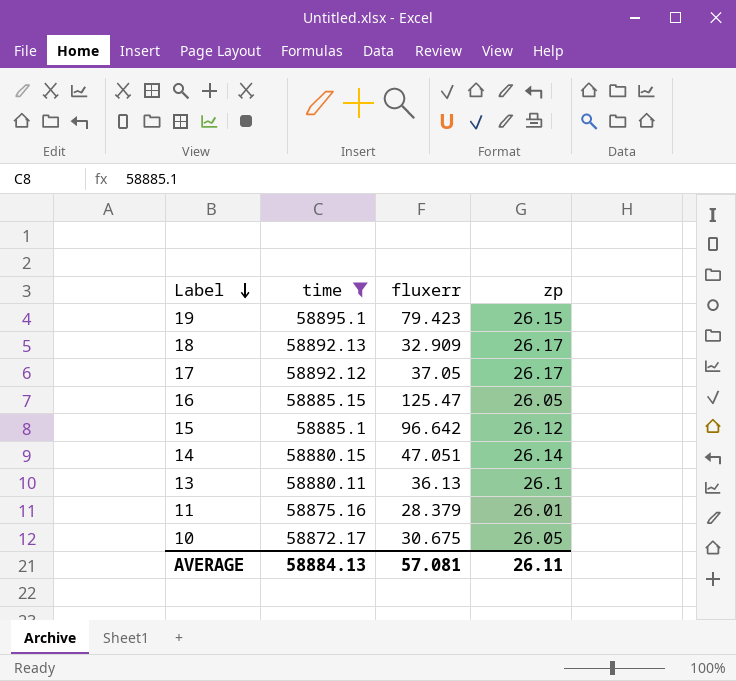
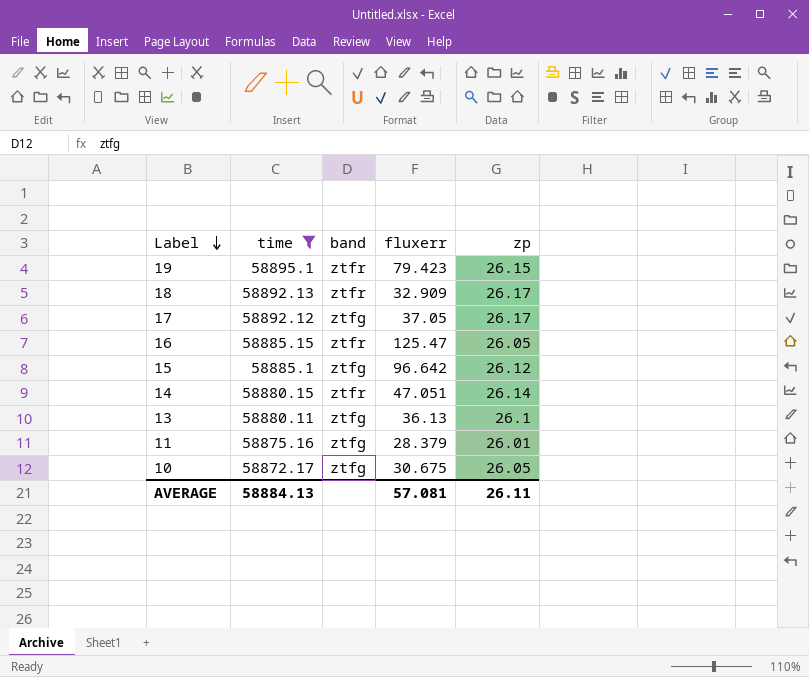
column band | position: none -> 3

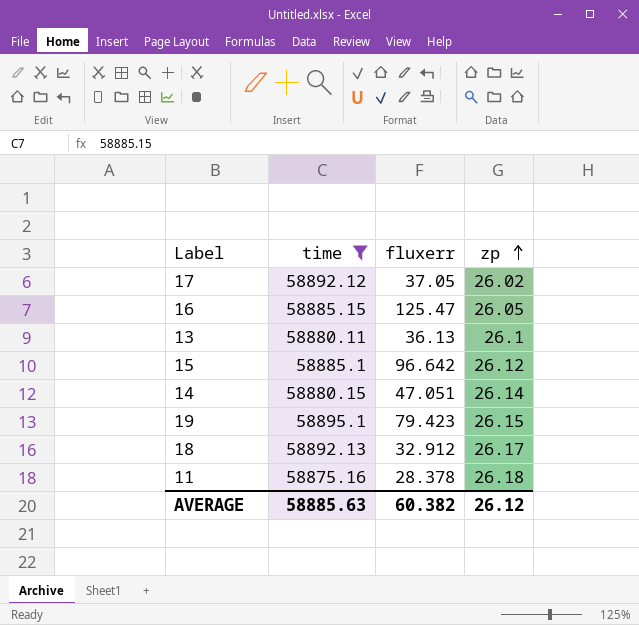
row order: Label descending -> zp ascending
column band | position: 3 -> none
row 10: 58872.17 | ztfg | 30.675 | 26.05 -> none
17 | zp: 26.17 -> 26.02
18 | fluxerr: 32.909 -> 32.912
11 | fluxerr: 28.379 -> 28.378
11 | zp: 26.01 -> 26.18
AVERAGE | time: 58884.13 -> 58885.63
AVERAGE | fluxerr: 57.081 -> 60.382
AVERAGE | zp: 26.11 -> 26.12

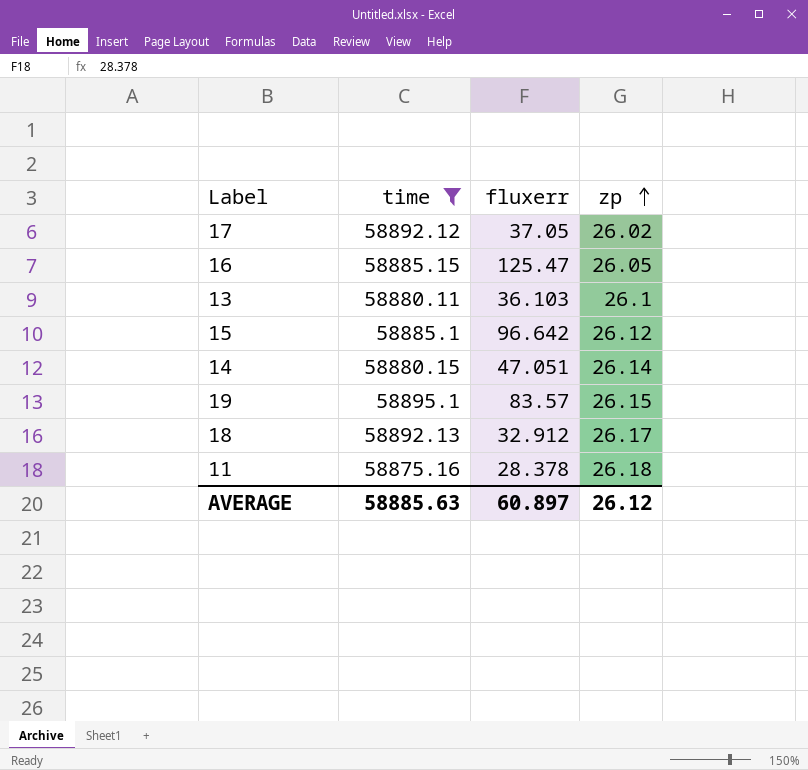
13 | fluxerr: 36.13 -> 36.103
19 | fluxerr: 79.423 -> 83.57
AVERAGE | fluxerr: 60.382 -> 60.897

